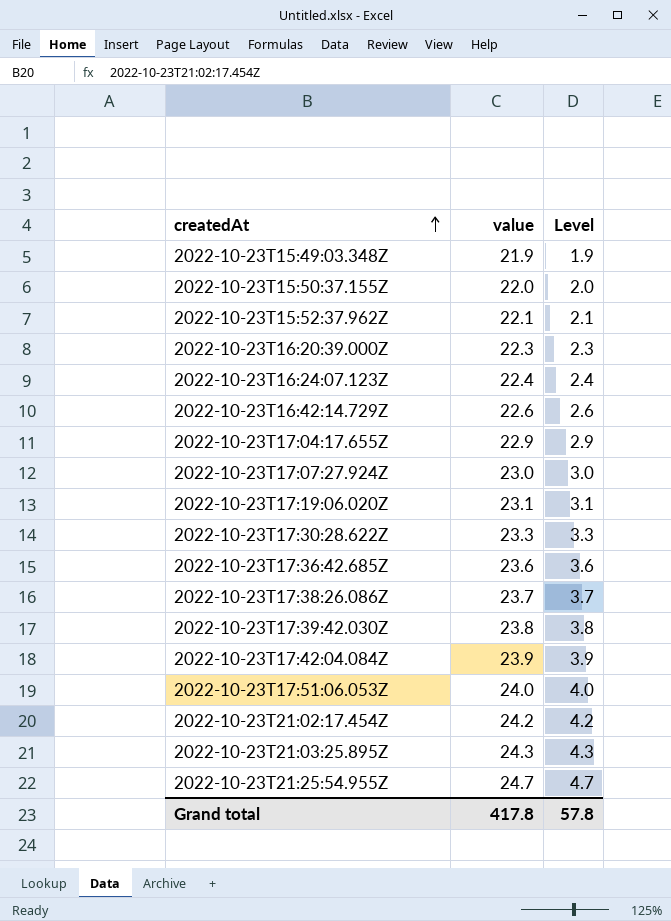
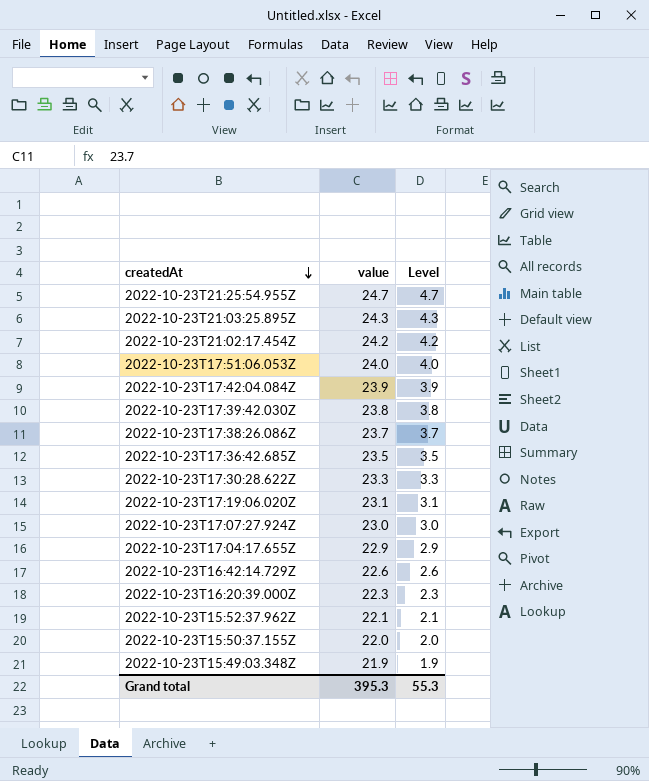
row order: createdAt ascending -> createdAt descending
row 2022-10-23T16:24:07.123Z: 22.4 | 2.4 -> none
2022-10-23T17:36:42.685Z | value: 23.6 -> 23.5
2022-10-23T17:36:42.685Z | Level: 3.6 -> 3.5
Grand total | value: 417.8 -> 395.3
Grand total | Level: 57.8 -> 55.3

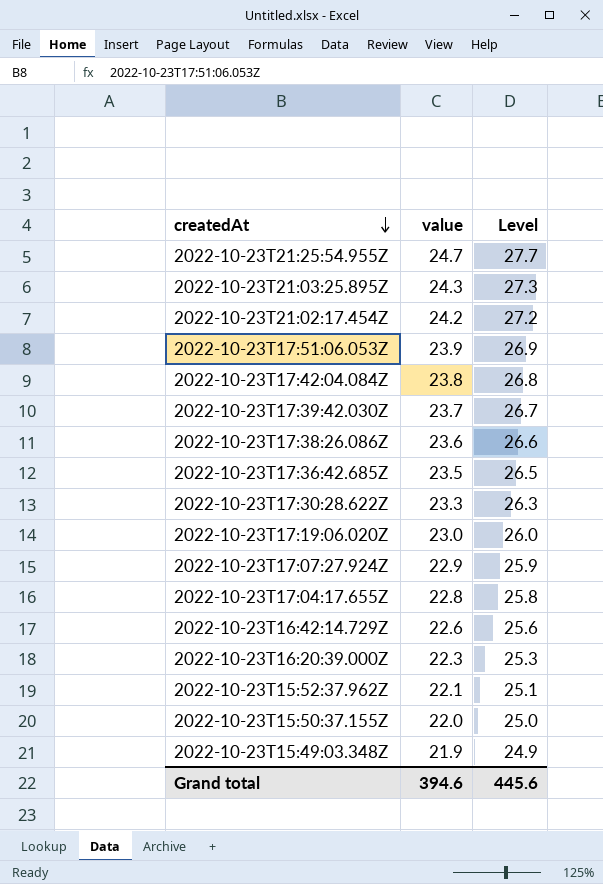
column Level | formula: [value] - 20 -> [value] + 3
2022-10-23T17:51:06.053Z | value: 24.0 -> 23.9
2022-10-23T17:42:04.084Z | value: 23.9 -> 23.8
2022-10-23T17:39:42.030Z | value: 23.8 -> 23.7
2022-10-23T17:38:26.086Z | value: 23.7 -> 23.6
2022-10-23T17:19:06.020Z | value: 23.1 -> 23.0
2022-10-23T17:07:27.924Z | value: 23.0 -> 22.9
2022-10-23T17:04:17.655Z | value: 22.9 -> 22.8
Grand total | value: 395.3 -> 394.6
Grand total | Level: 55.3 -> 445.6

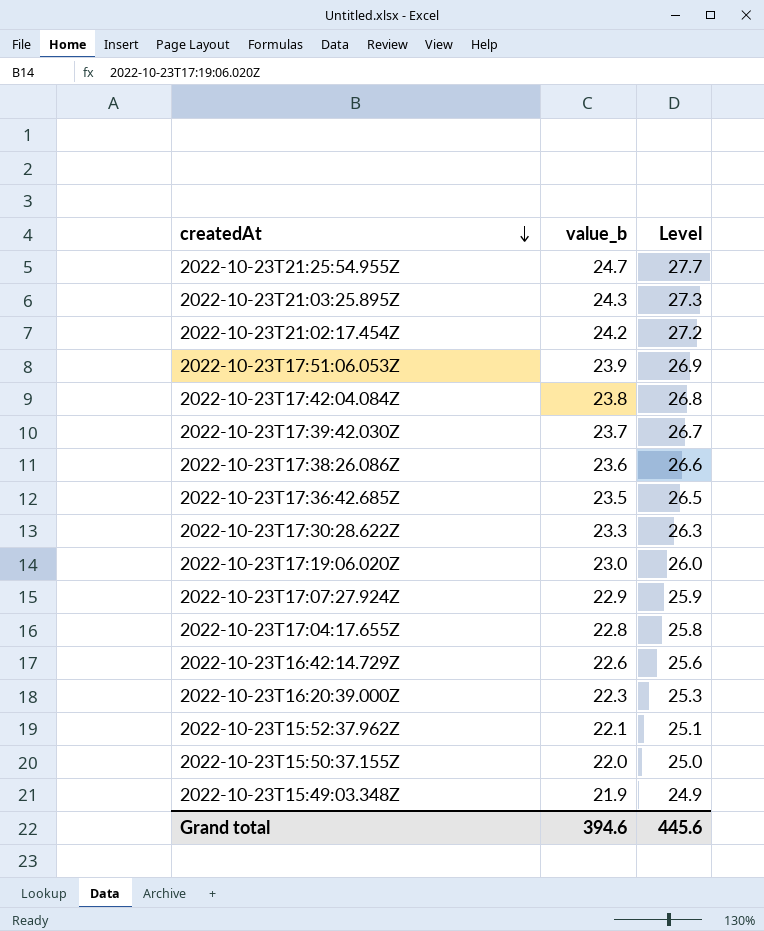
column name: value -> value_b

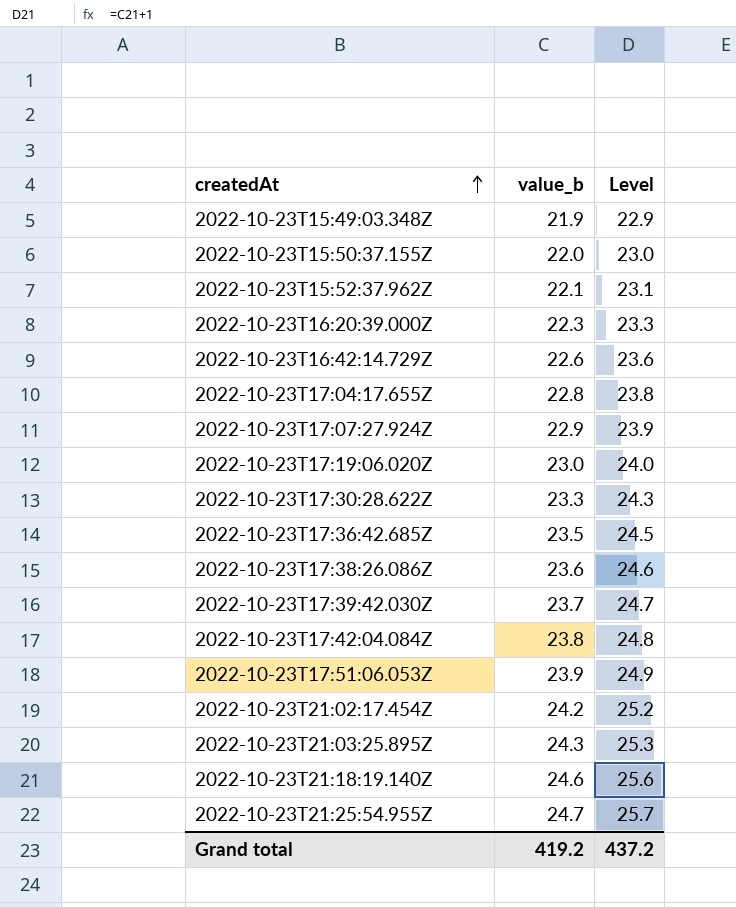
row order: createdAt descending -> createdAt ascending
column Level | formula: [value_b] + 3 -> [value_b] + 1
row 2022-10-23T21:18:19.140Z: none -> 24.6 | 25.6
Grand total | value_b: 394.6 -> 419.2
Grand total | Level: 445.6 -> 437.2

